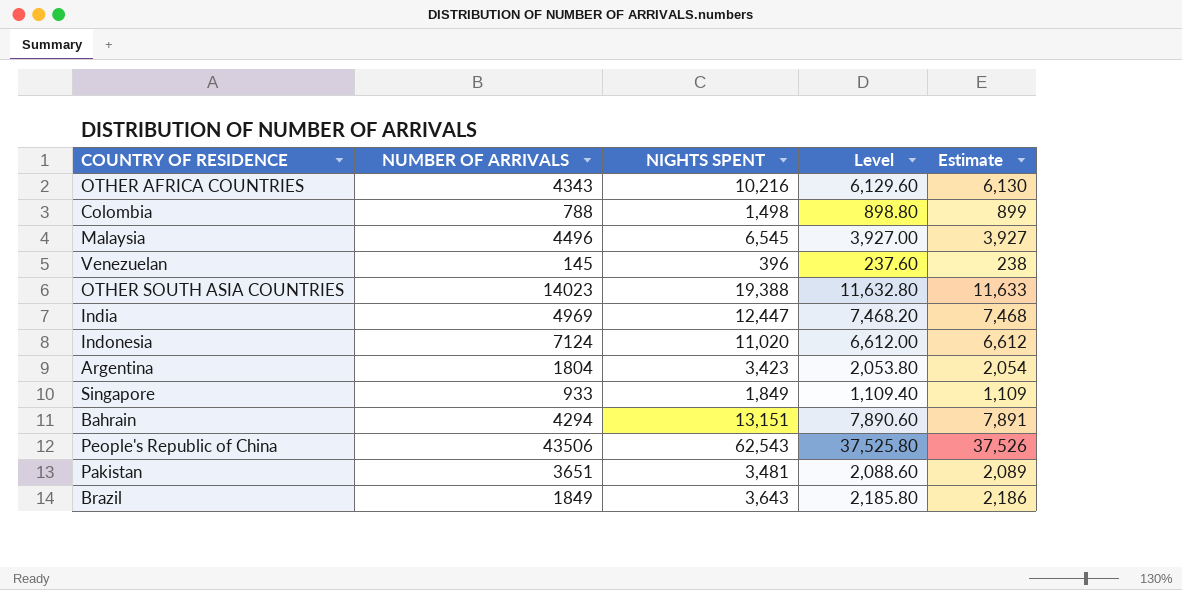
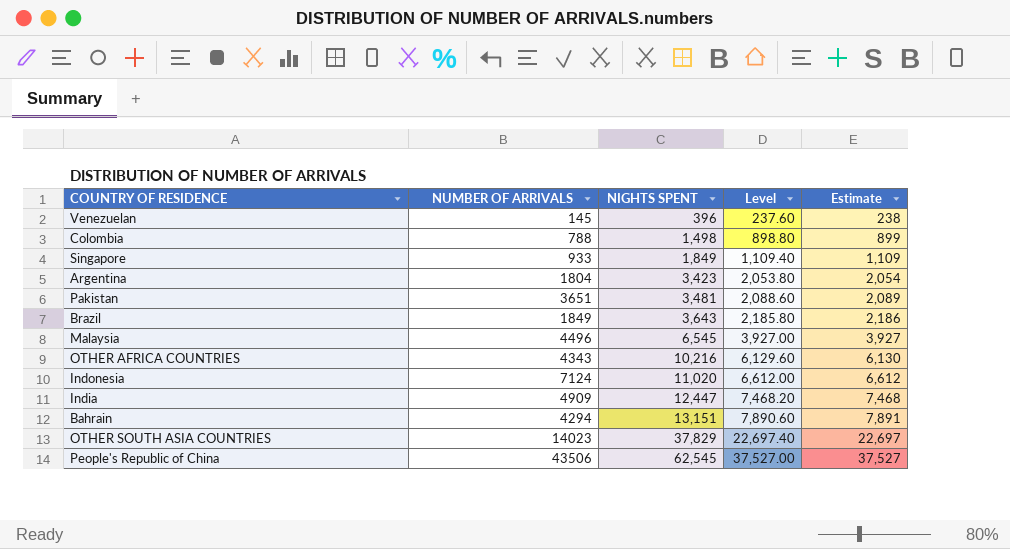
row order: none -> NIGHTS SPENT ascending
India | NUMBER OF ARRIVALS: 4969 -> 4909
OTHER SOUTH ASIA COUNTRIES | NIGHTS SPENT: 19,388 -> 37,829
OTHER SOUTH ASIA COUNTRIES | Level: 11,632.80 -> 22,697.40
OTHER SOUTH ASIA COUNTRIES | Estimate: 11,633 -> 22,697
People's Republic of China | NIGHTS SPENT: 62,543 -> 62,545
People's Republic of China | Level: 37,525.80 -> 37,527.00
People's Republic of China | Estimate: 37,526 -> 37,527

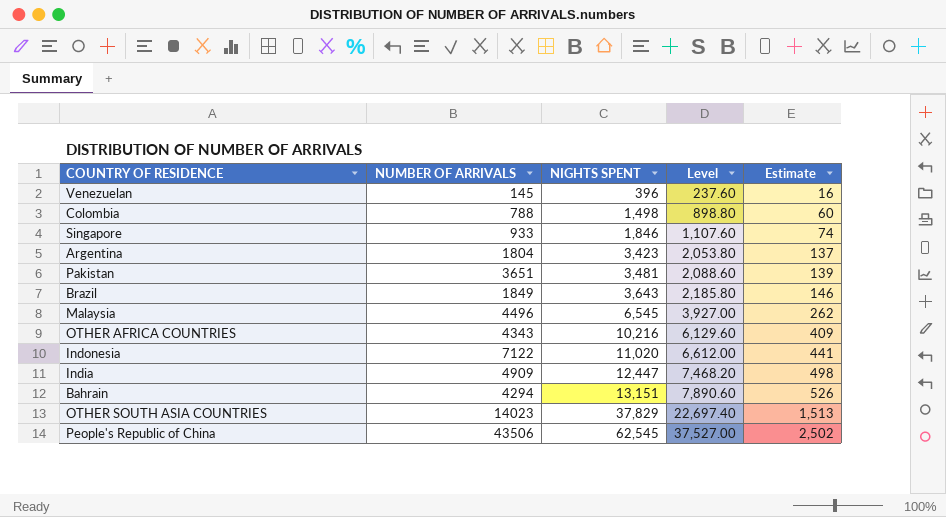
column Estimate | formula: [NIGHTS SPENT] * 0.6 -> [NIGHTS SPENT] * 0.04
Singapore | NIGHTS SPENT: 1,849 -> 1,846
Singapore | Level: 1,109.40 -> 1,107.60
Indonesia | NUMBER OF ARRIVALS: 7124 -> 7122

